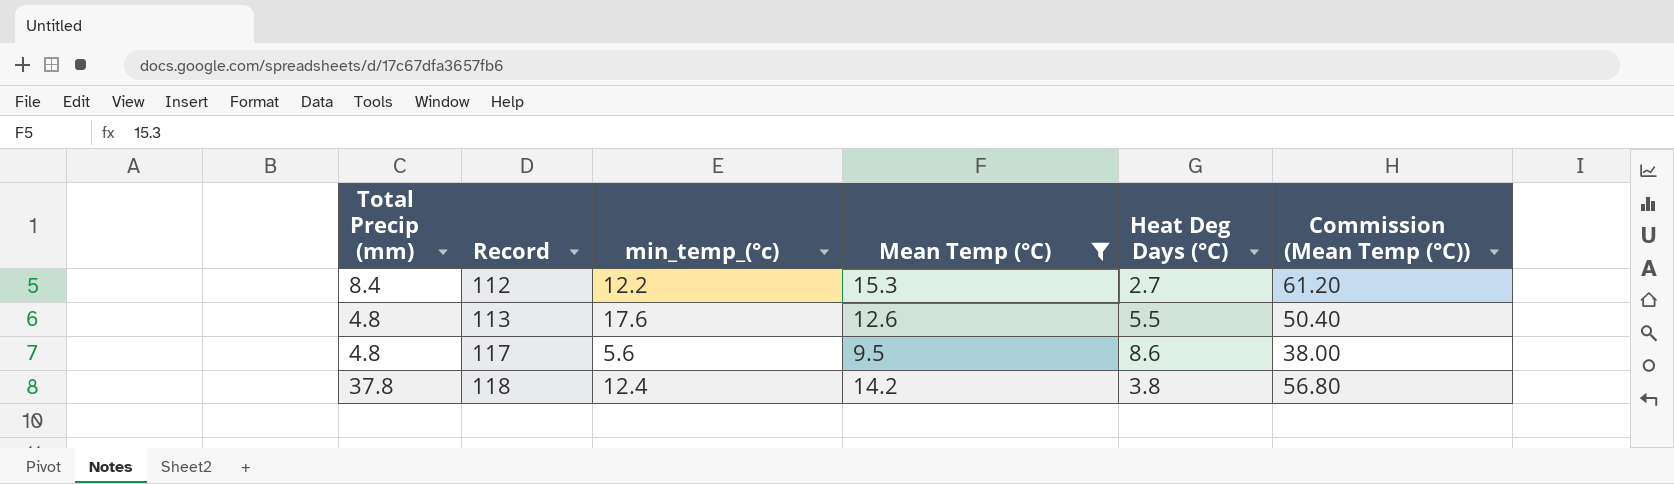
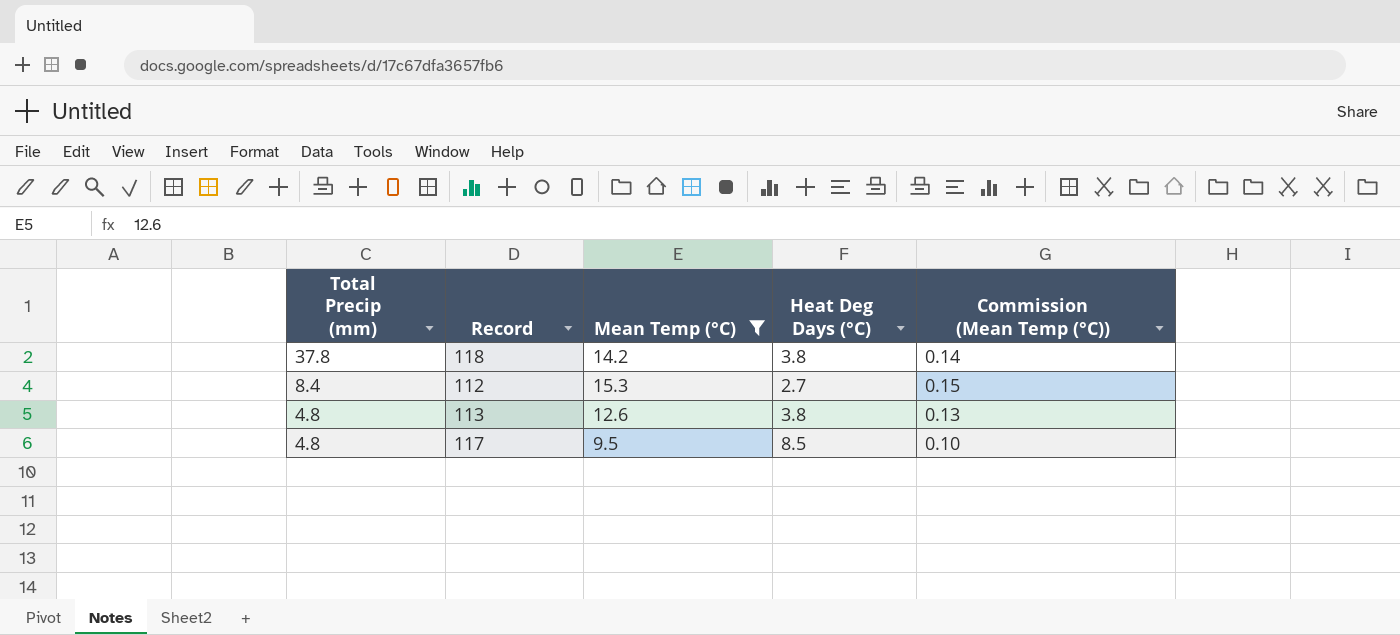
row order: Record ascending -> Total Precip (mm) descending
column min_temp_(°c) | position: 3 -> none
column Commission (Mean Temp (°C)) | formula: [Mean Temp (°C)] * 4 -> [Mean Temp (°C)] * 0.01
113 | Heat Deg Days (°C): 5.5 -> 3.8
117 | Heat Deg Days (°C): 8.6 -> 8.5

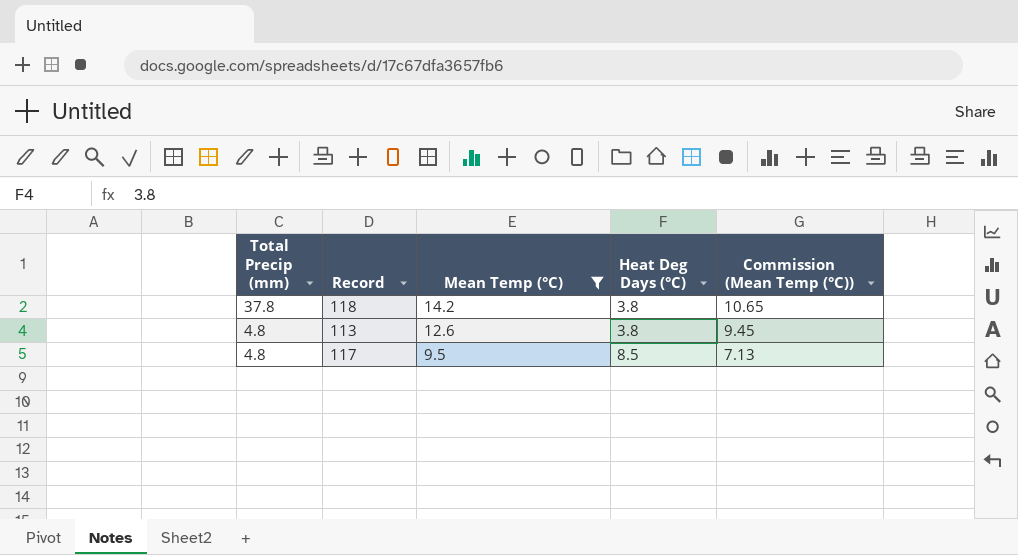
column Commission (Mean Temp (°C)) | formula: [Mean Temp (°C)] * 0.01 -> [Mean Temp (°C)] * 0.75
row 112: 8.4 | 15.3 | 2.7 | 0.15 -> none

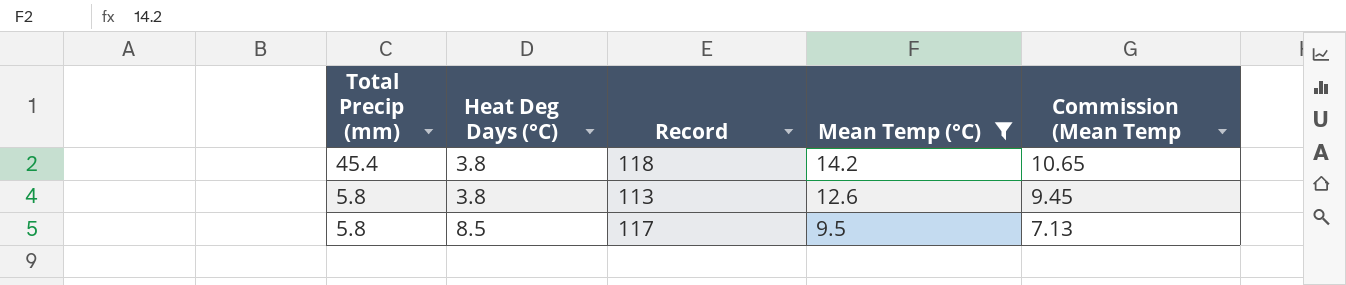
column Heat Deg Days (°C) | position: 4 -> 2
column name: Commission (Mean Temp (°C)) -> Commission (Mean Temp
118 | Total Precip (mm): 37.8 -> 45.4
113 | Total Precip (mm): 4.8 -> 5.8
117 | Total Precip (mm): 4.8 -> 5.8

